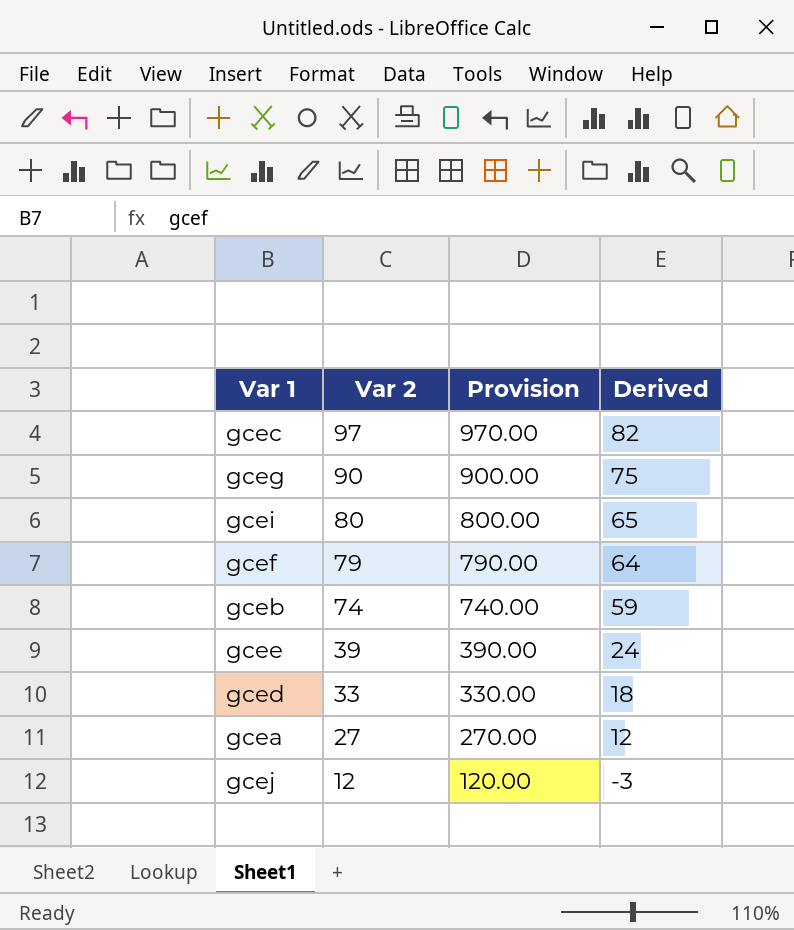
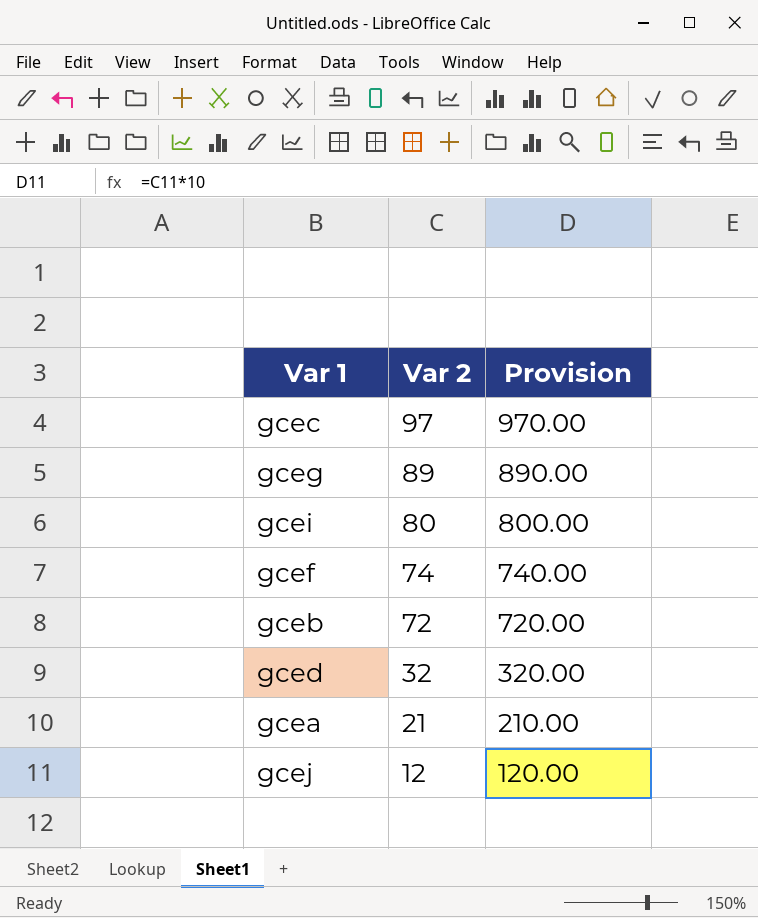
column Derived | formula: [Var 2] - 15 -> none
row gcee: 39 | 390.00 | 24 -> none
gceg | Var 2: 90 -> 89
gceg | Provision: 900.00 -> 890.00
gcef | Var 2: 79 -> 74
gcef | Provision: 790.00 -> 740.00
gceb | Var 2: 74 -> 72
gceb | Provision: 740.00 -> 720.00
gced | Var 2: 33 -> 32
gced | Provision: 330.00 -> 320.00
gcea | Var 2: 27 -> 21
gcea | Provision: 270.00 -> 210.00

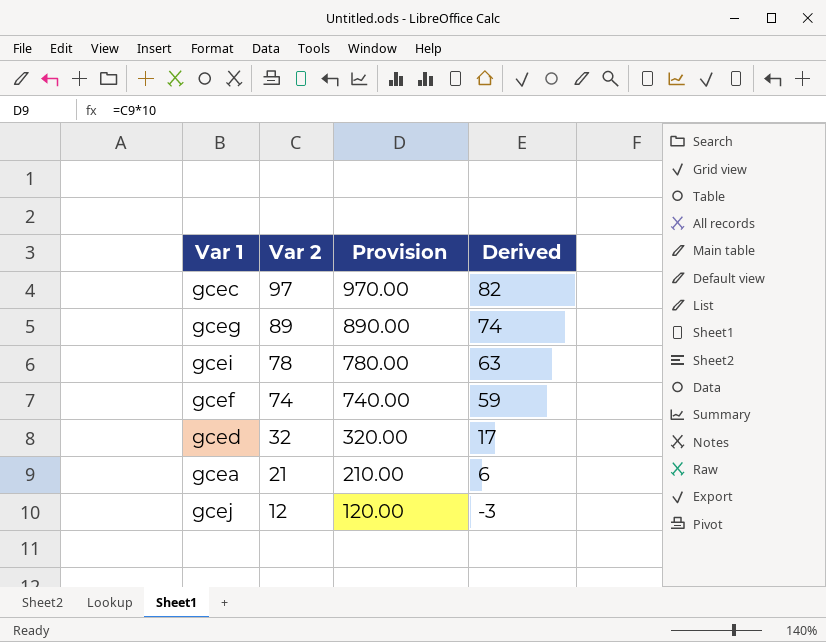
column Derived | formula: none -> [Var 2] - 15
row gceb: 72 | 720.00 -> none
gcei | Var 2: 80 -> 78
gcei | Provision: 800.00 -> 780.00

